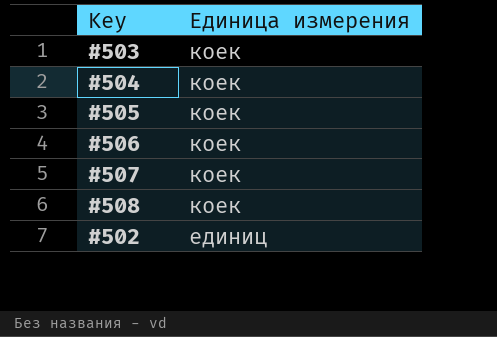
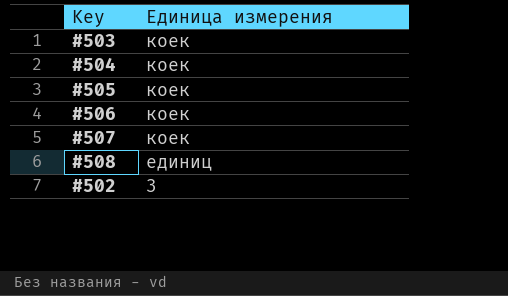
#508 | Единица измерения: коек -> единиц
#502 | Единица измерения: единиц -> 3

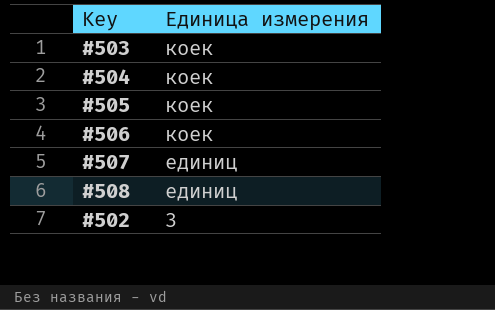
#507 | Единица измерения: коек -> единиц

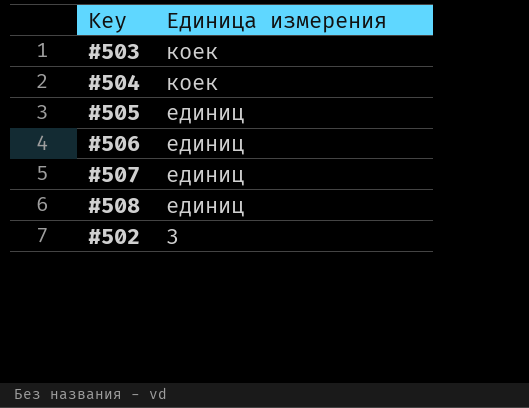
#505 | Единица измерения: коек -> единиц
#506 | Единица измерения: коек -> единиц

